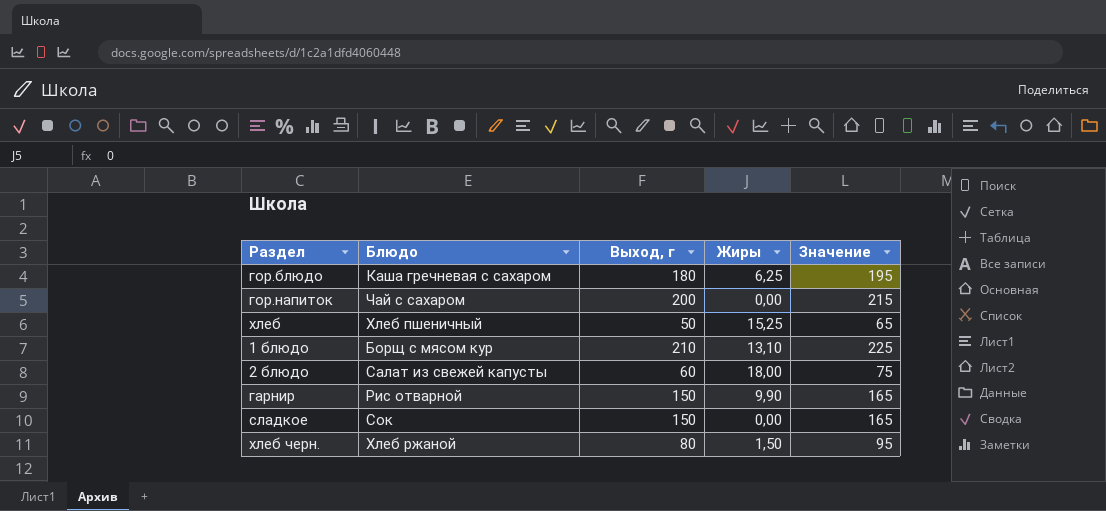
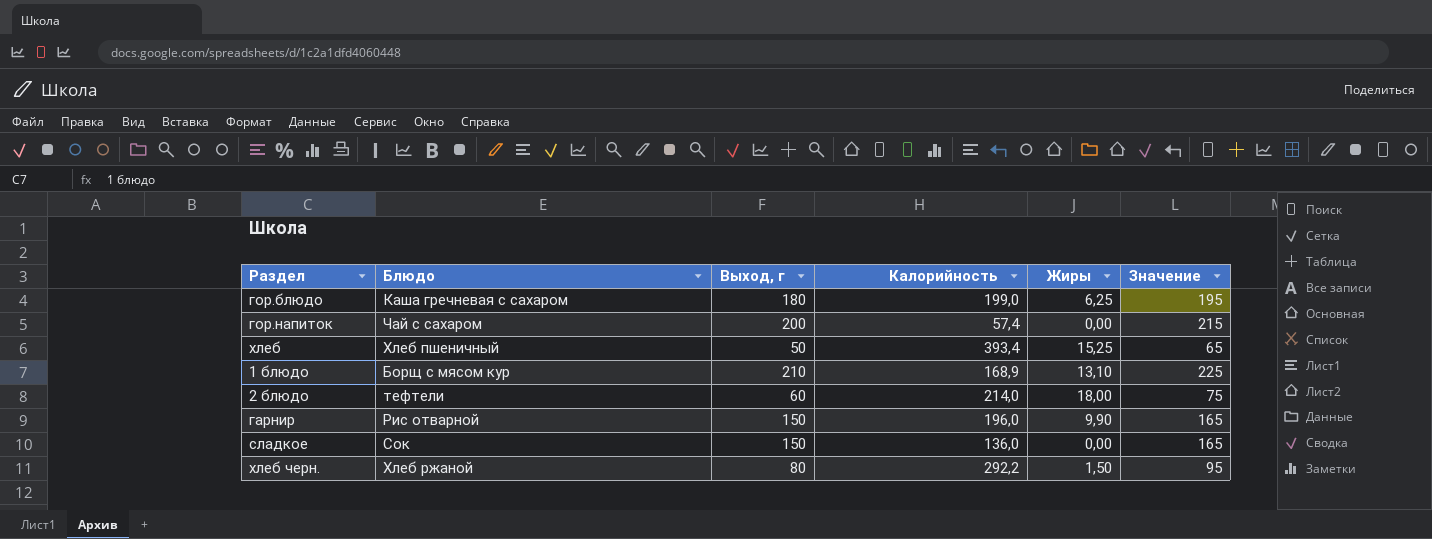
column Калорийность | position: none -> 4
2 блюдо | Блюдо: Салат из свежей капусты -> тефтели

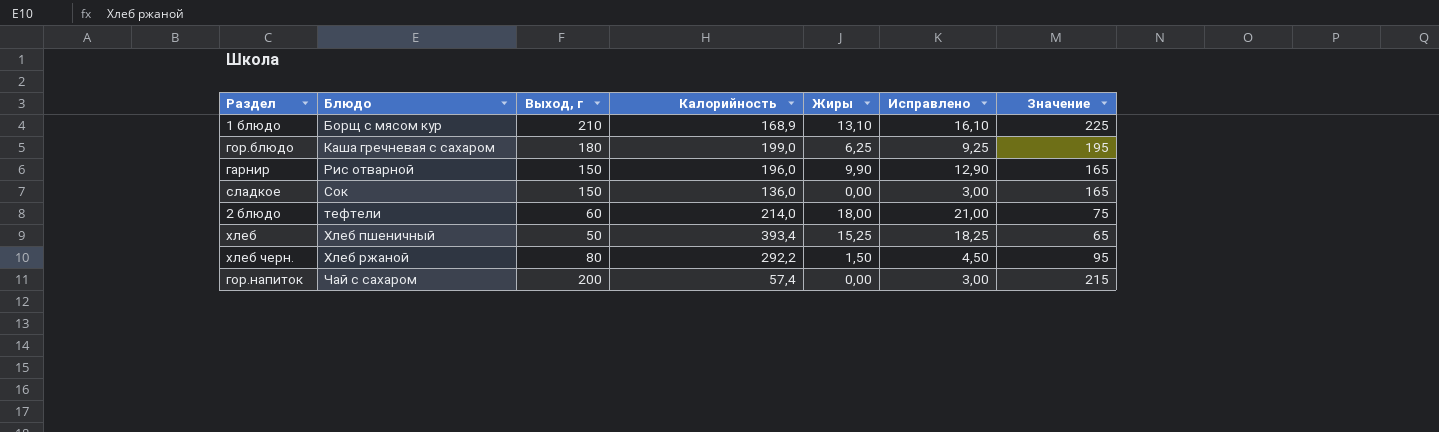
row order: none -> Блюдо ascending
column Исправлено | formula: none -> [Жиры] + 3

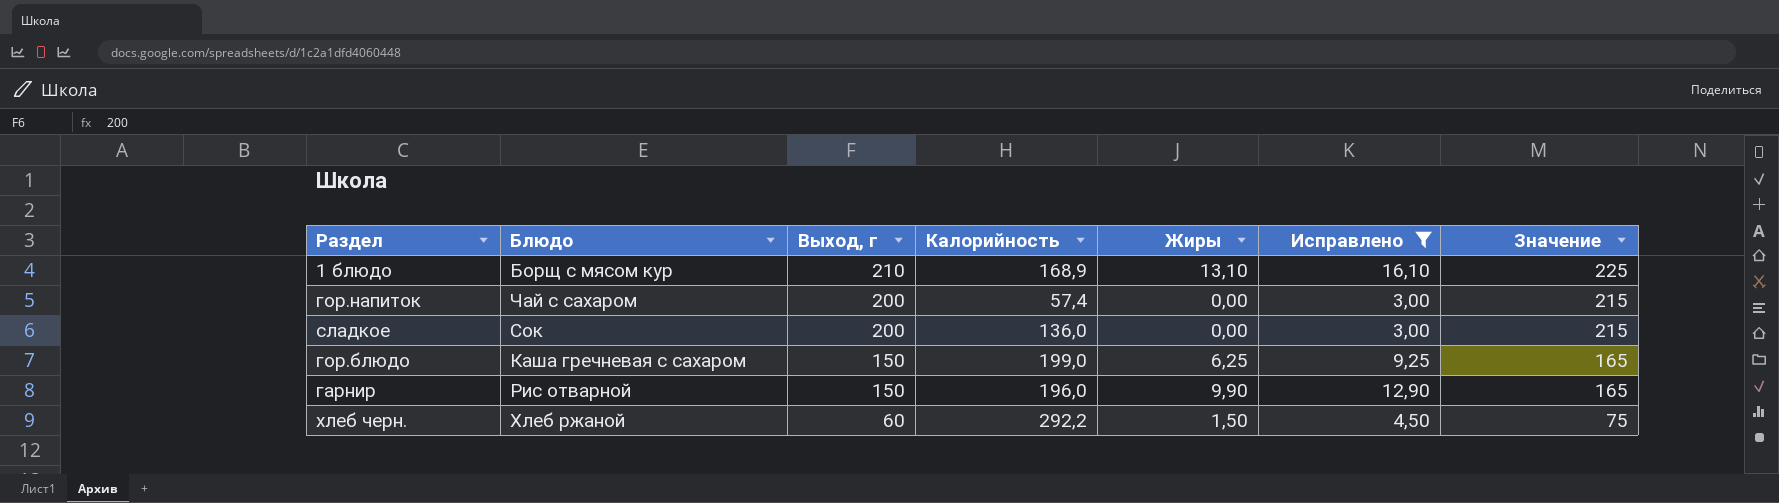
filter: none -> Исправлено <= 16,10
row order: Блюдо ascending -> Выход, г descending
сладкое | Выход, г: 150 -> 200
сладкое | Значение: 165 -> 215
гор.блюдо | Выход, г: 180 -> 150
гор.блюдо | Значение: 195 -> 165
хлеб черн. | Выход, г: 80 -> 60
хлеб черн. | Значение: 95 -> 75

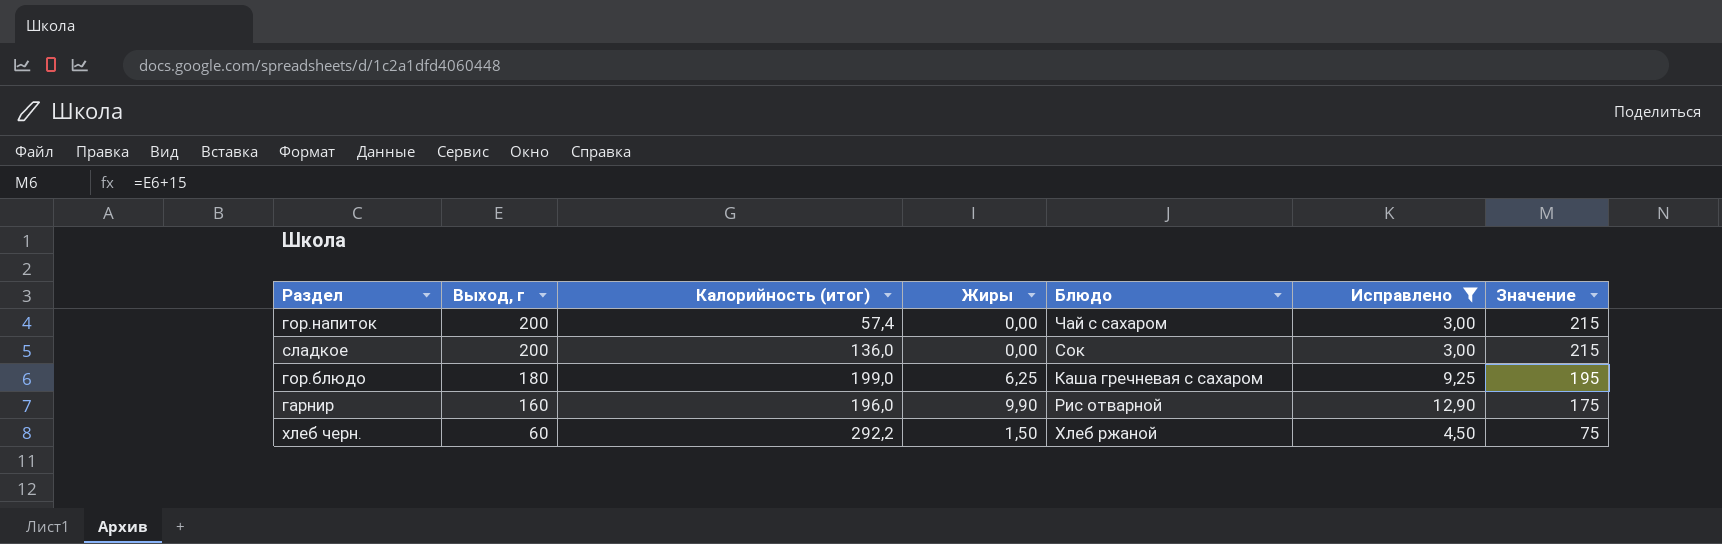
column name: Калорийность -> Калорийность (итог)
column Блюдо | position: 2 -> 5
row 1 блюдо: Борщ с мясом кур | 210 | 168,9 | 13,10 | 16,10 | 225 -> none
гор.блюдо | Выход, г: 150 -> 180
гор.блюдо | Значение: 165 -> 195
гарнир | Выход, г: 150 -> 160
гарнир | Значение: 165 -> 175

